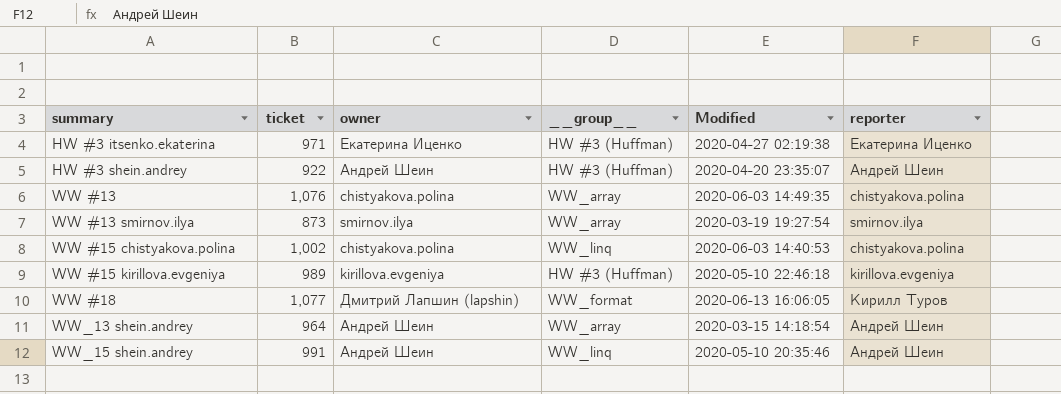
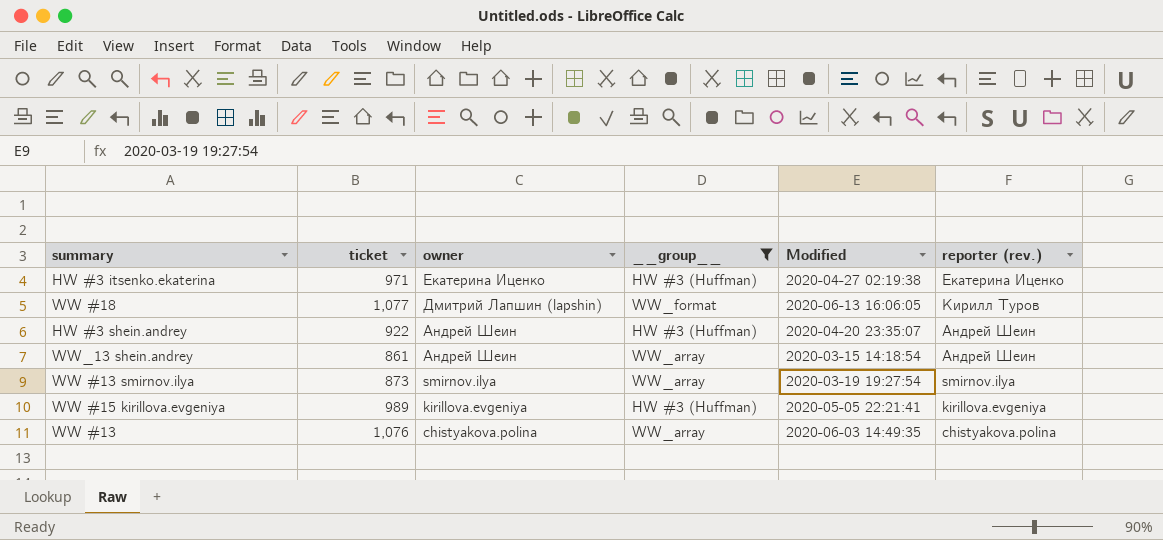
filter: none -> __group__ != WW_linq
row order: summary ascending -> owner descending
column name: reporter -> reporter (rev.)
WW_13 shein.andrey | ticket: 964 -> 861
WW #15 kirillova.evgeniya | Modified: 2020-05-10 22:46:18 -> 2020-05-05 22:21:41

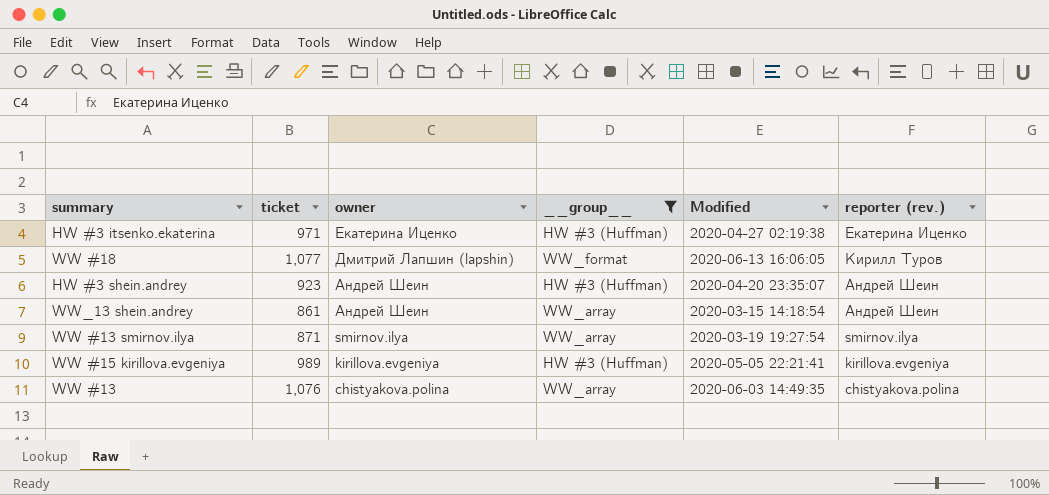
HW #3 shein.andrey | ticket: 922 -> 923
WW #13 smirnov.ilya | ticket: 873 -> 871

